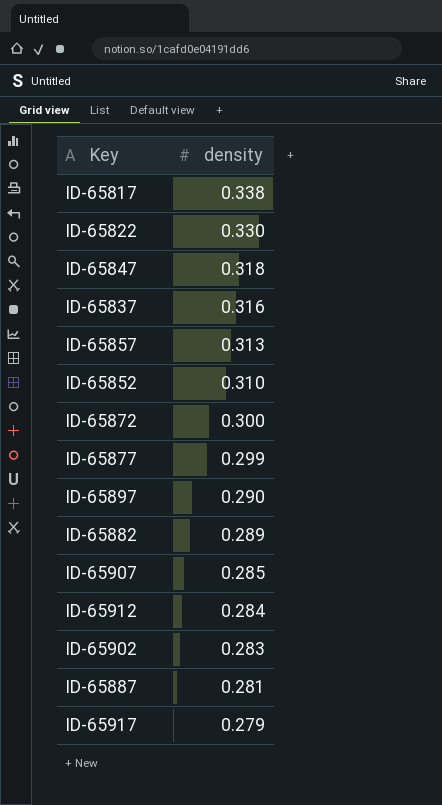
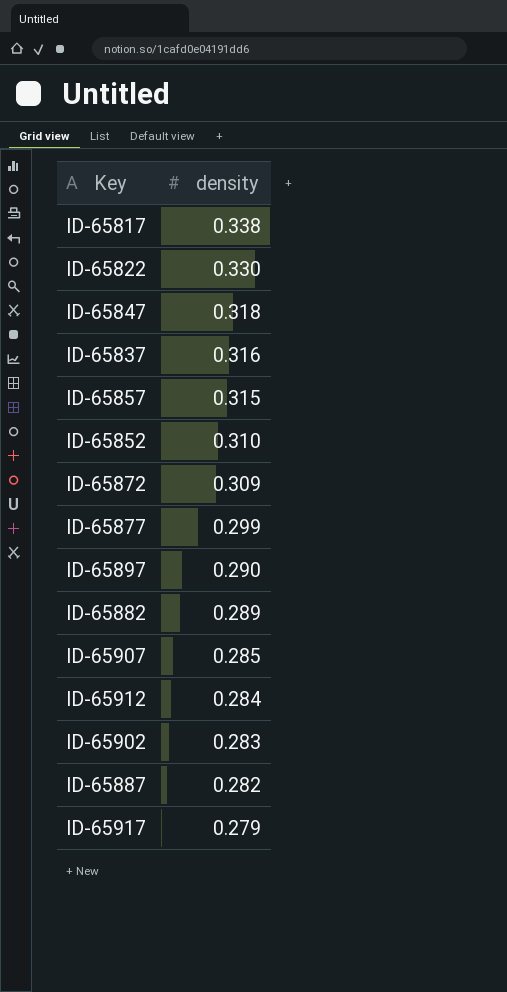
ID-65857 | density: 0.313 -> 0.315
ID-65872 | density: 0.300 -> 0.309
ID-65887 | density: 0.281 -> 0.282

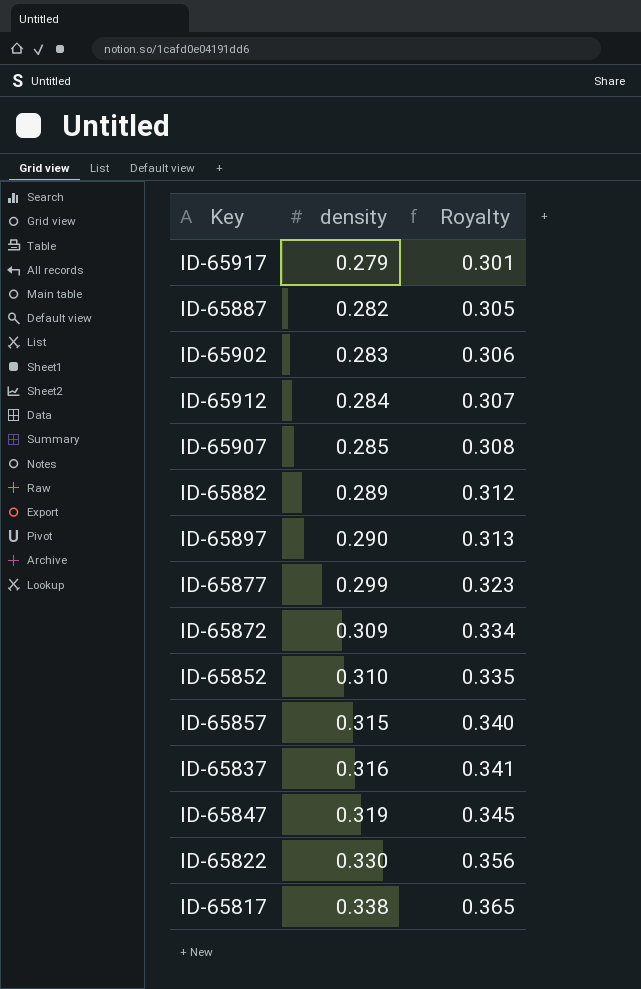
row order: density descending -> density ascending
column Royalty | formula: none -> [density] * 1.08
ID-65847 | density: 0.318 -> 0.319

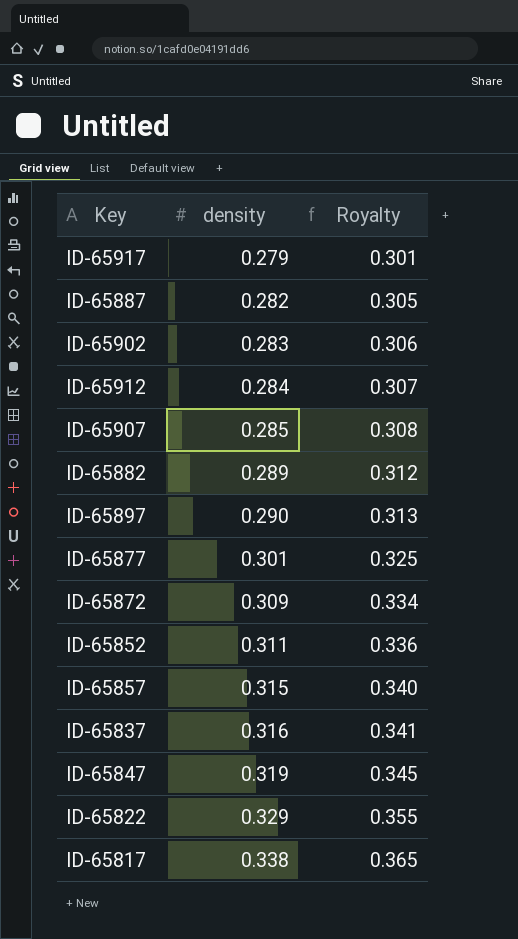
ID-65877 | density: 0.299 -> 0.301
ID-65877 | Royalty: 0.323 -> 0.325
ID-65852 | density: 0.310 -> 0.311
ID-65852 | Royalty: 0.335 -> 0.336
ID-65822 | density: 0.330 -> 0.329
ID-65822 | Royalty: 0.356 -> 0.355

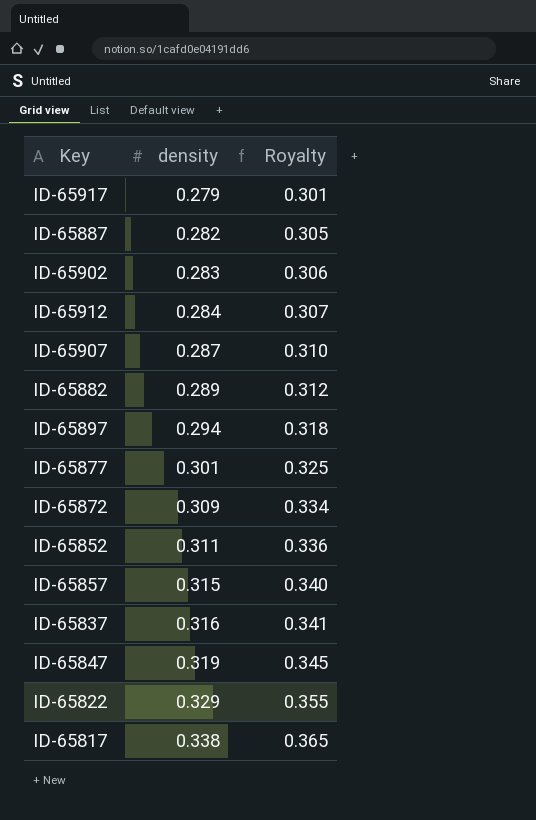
ID-65907 | density: 0.285 -> 0.287
ID-65907 | Royalty: 0.308 -> 0.310
ID-65897 | density: 0.290 -> 0.294
ID-65897 | Royalty: 0.313 -> 0.318

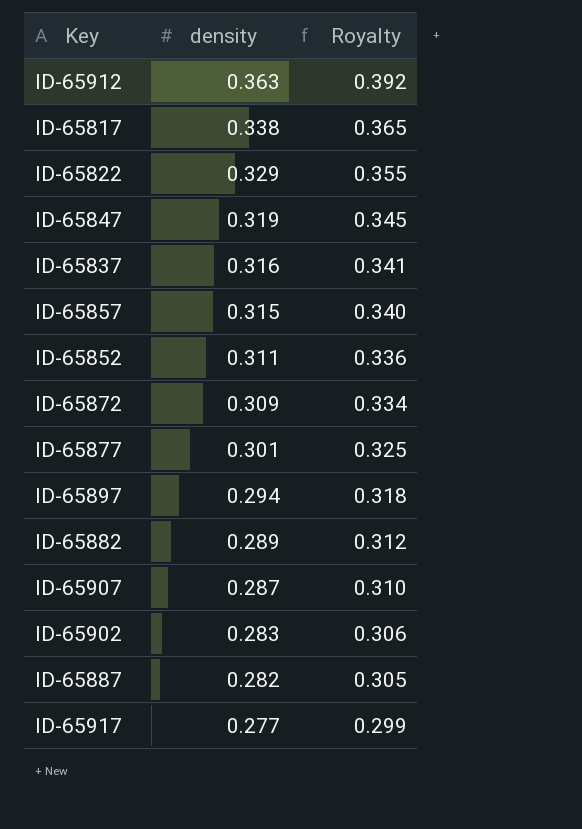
row order: density ascending -> density descending
ID-65912 | density: 0.284 -> 0.363
ID-65912 | Royalty: 0.307 -> 0.392
ID-65917 | density: 0.279 -> 0.277
ID-65917 | Royalty: 0.301 -> 0.299

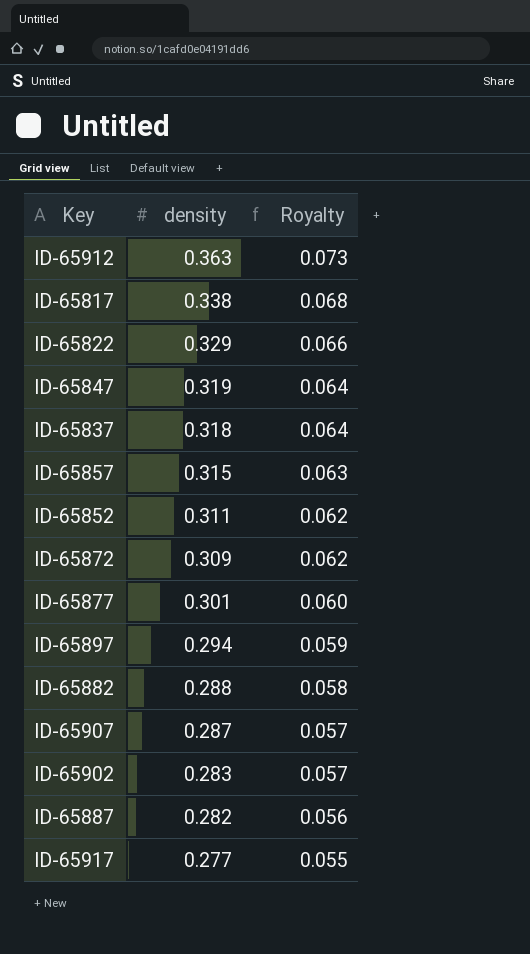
column Royalty | formula: [density] * 1.08 -> [density] * 0.2
ID-65837 | density: 0.316 -> 0.318
ID-65882 | density: 0.289 -> 0.288

